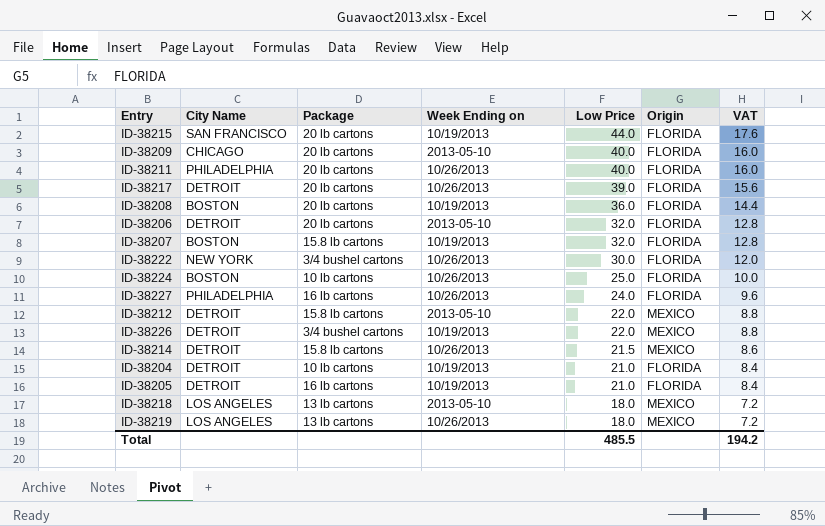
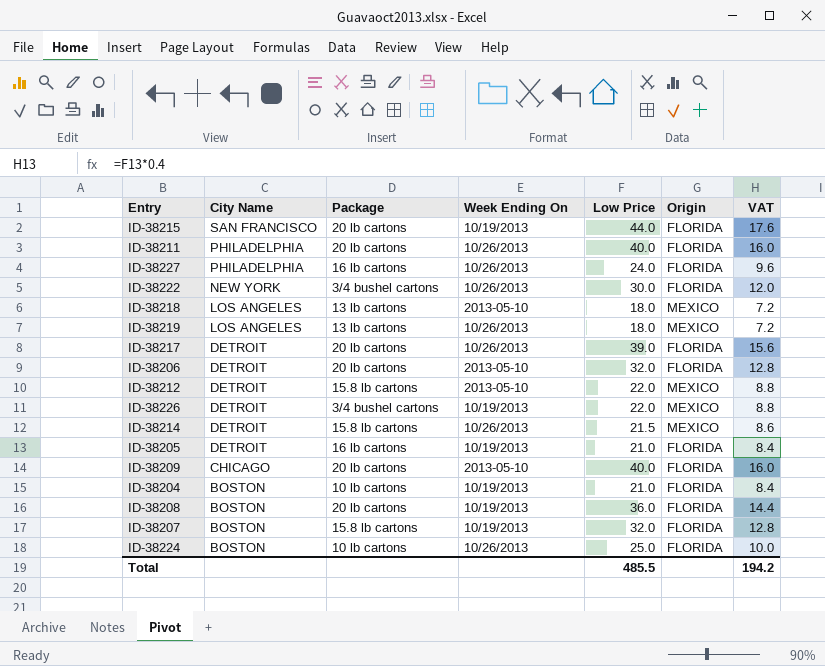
row order: Low Price descending -> City Name descending
column name: Week Ending on -> Week Ending On
ID-38204 | City Name: DETROIT -> BOSTON

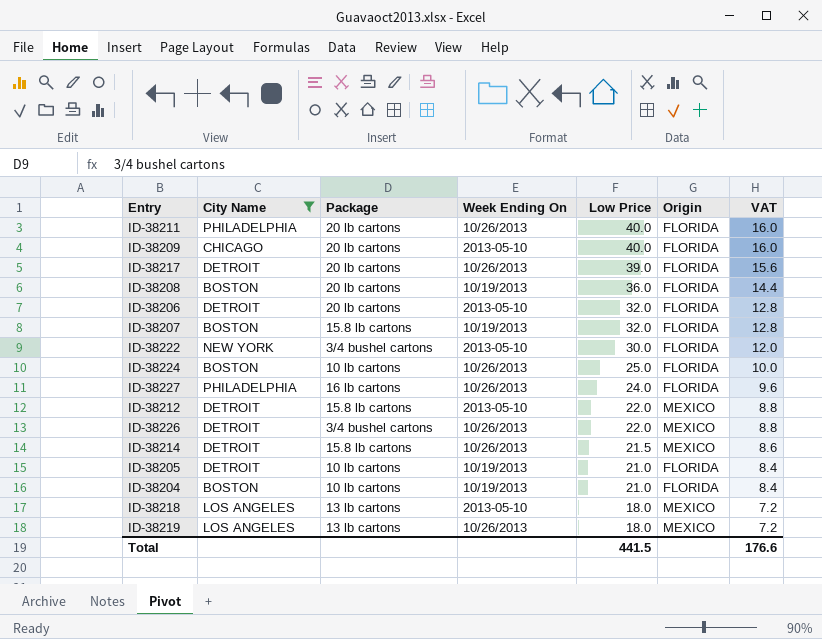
filter: none -> City Name != SAN FRANCISCO
row order: City Name descending -> Low Price descending
ID-38222 | Week Ending On: 10/26/2013 -> 2013-05-10
ID-38226 | Week Ending On: 10/19/2013 -> 10/26/2013
ID-38205 | Package: 16 lb cartons -> 10 lb cartons
Total | Low Price: 485.5 -> 441.5
Total | VAT: 194.2 -> 176.6

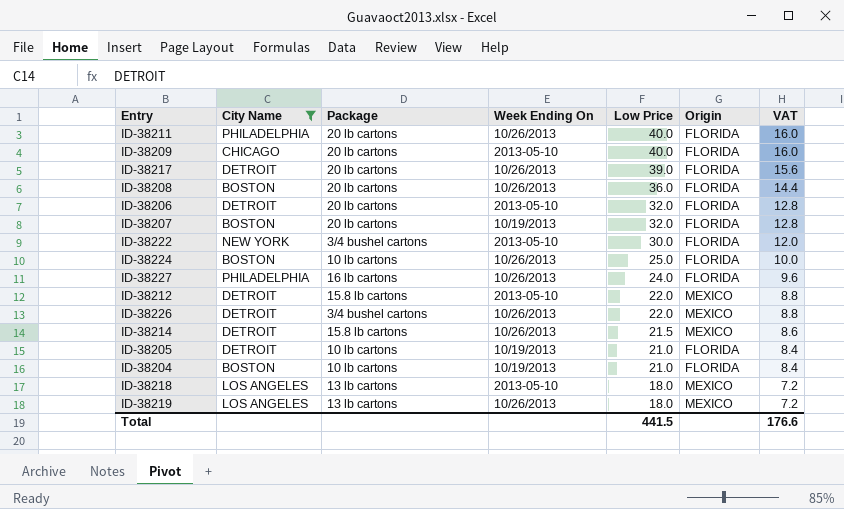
ID-38208 | Week Ending On: 10/19/2013 -> 10/26/2013
ID-38207 | Package: 15.8 lb cartons -> 20 lb cartons

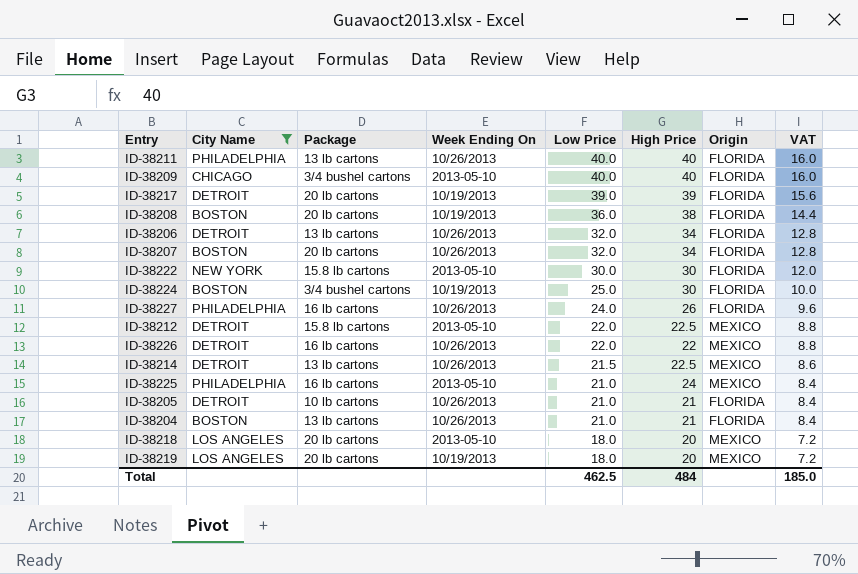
column High Price | position: none -> 6
ID-38211 | Package: 20 lb cartons -> 13 lb cartons
ID-38209 | Package: 20 lb cartons -> 3/4 bushel cartons
ID-38217 | Week Ending On: 10/26/2013 -> 10/19/2013
ID-38208 | Week Ending On: 10/26/2013 -> 10/19/2013
ID-38206 | Package: 20 lb cartons -> 13 lb cartons
ID-38206 | Week Ending On: 2013-05-10 -> 10/26/2013
ID-38207 | Week Ending On: 10/19/2013 -> 10/26/2013
ID-38222 | Package: 3/4 bushel cartons -> 15.8 lb cartons
ID-38224 | Package: 10 lb cartons -> 3/4 bushel cartons
ID-38224 | Week Ending On: 10/26/2013 -> 10/19/2013
ID-38226 | Package: 3/4 bushel cartons -> 16 lb cartons
ID-38214 | Package: 15.8 lb cartons -> 13 lb cartons
row ID-38225: none -> PHILADELPHIA | 16 lb cartons | 2013-05-10 | 21.0 | 24 | MEXICO | 8.4
ID-38205 | Week Ending On: 10/19/2013 -> 10/26/2013
ID-38204 | Package: 10 lb cartons -> 13 lb cartons
ID-38204 | Week Ending On: 10/19/2013 -> 10/26/2013
ID-38218 | Package: 13 lb cartons -> 20 lb cartons
ID-38219 | Package: 13 lb cartons -> 20 lb cartons
ID-38219 | Week Ending On: 10/26/2013 -> 10/19/2013
Total | Low Price: 441.5 -> 462.5
Total | VAT: 176.6 -> 185.0

